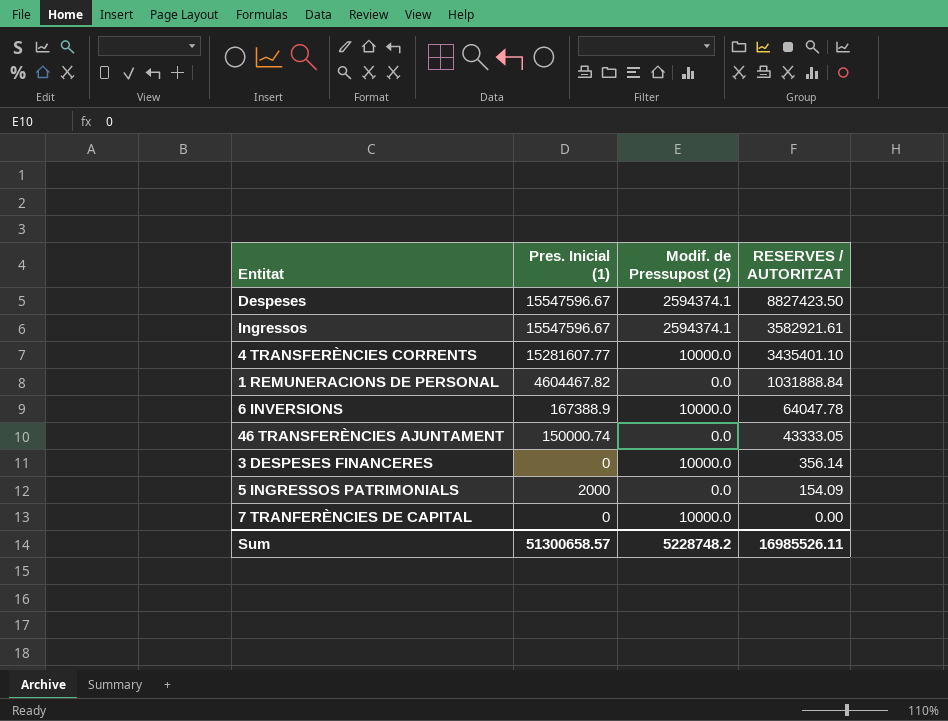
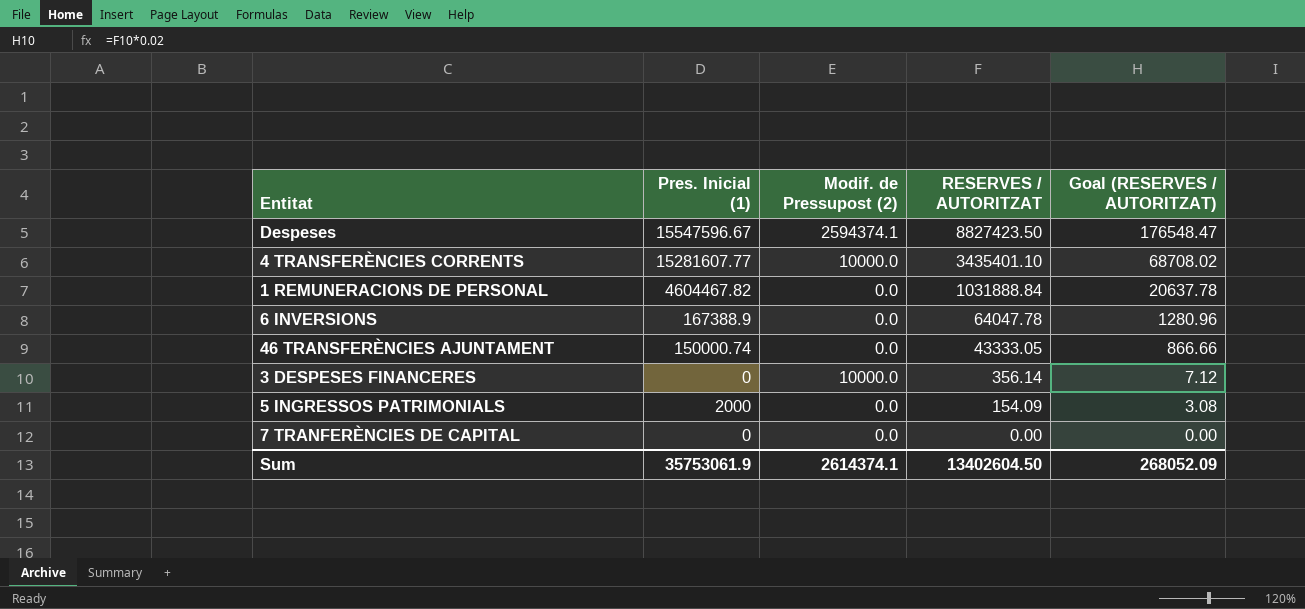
column Goal (RESERVES / AUTORITZAT) | formula: none -> [RESERVES / AUTORITZAT] * 0.02
row Ingressos: 15547596.67 | 2594374.1 | 3582921.61 -> none
6 INVERSIONS | Modif. de Pressupost (2): 10000.0 -> 0.0
7 TRANFERÈNCIES DE CAPITAL | Modif. de Pressupost (2): 10000.0 -> 0.0
Sum | Pres. Inicial (1): 51300658.57 -> 35753061.9
Sum | Modif. de Pressupost (2): 5228748.2 -> 2614374.1
Sum | RESERVES / AUTORITZAT: 16985526.11 -> 13402604.50

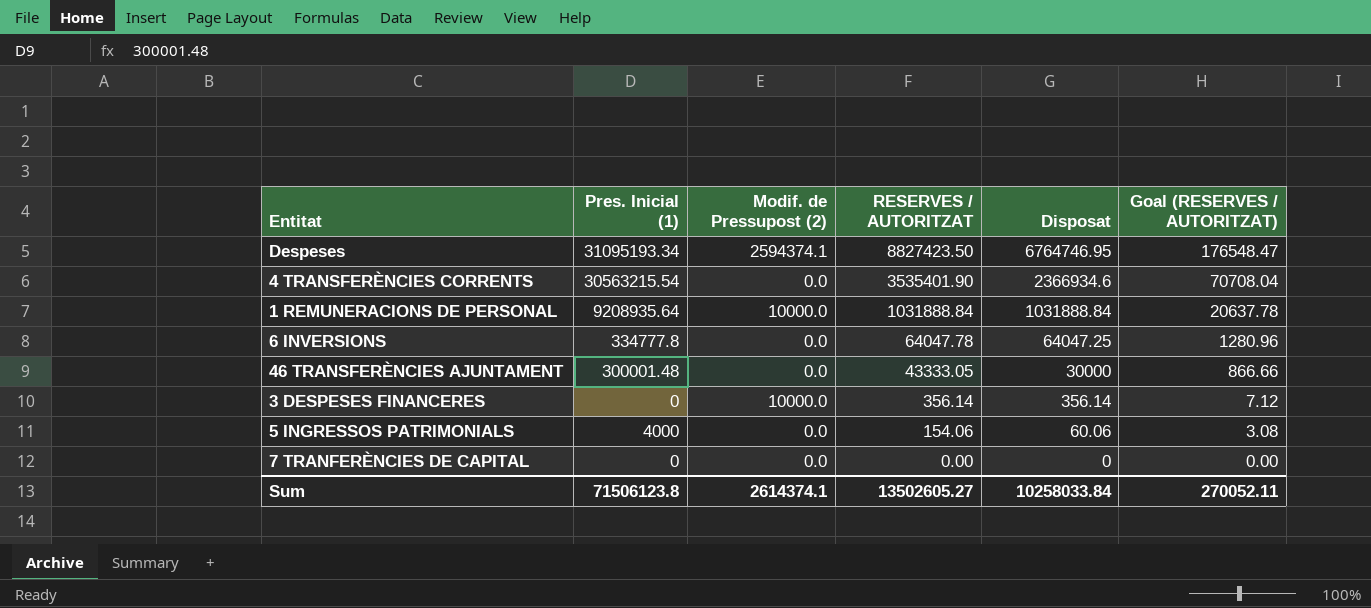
column Disposat | position: none -> 5
Despeses | Pres. Inicial (1): 15547596.67 -> 31095193.34
4 TRANSFERÈNCIES CORRENTS | Pres. Inicial (1): 15281607.77 -> 30563215.54
4 TRANSFERÈNCIES CORRENTS | Modif. de Pressupost (2): 10000.0 -> 0.0
4 TRANSFERÈNCIES CORRENTS | RESERVES / AUTORITZAT: 3435401.10 -> 3535401.90
4 TRANSFERÈNCIES CORRENTS | Goal (RESERVES / AUTORITZAT): 68708.02 -> 70708.04
1 REMUNERACIONS DE PERSONAL | Pres. Inicial (1): 4604467.82 -> 9208935.64
1 REMUNERACIONS DE PERSONAL | Modif. de Pressupost (2): 0.0 -> 10000.0
6 INVERSIONS | Pres. Inicial (1): 167388.9 -> 334777.8
46 TRANSFERÈNCIES AJUNTAMENT | Pres. Inicial (1): 150000.74 -> 300001.48
5 INGRESSOS PATRIMONIALS | Pres. Inicial (1): 2000 -> 4000
5 INGRESSOS PATRIMONIALS | RESERVES / AUTORITZAT: 154.09 -> 154.06
Sum | Pres. Inicial (1): 35753061.9 -> 71506123.8
Sum | RESERVES / AUTORITZAT: 13402604.50 -> 13502605.27
Sum | Goal (RESERVES / AUTORITZAT): 268052.09 -> 270052.11

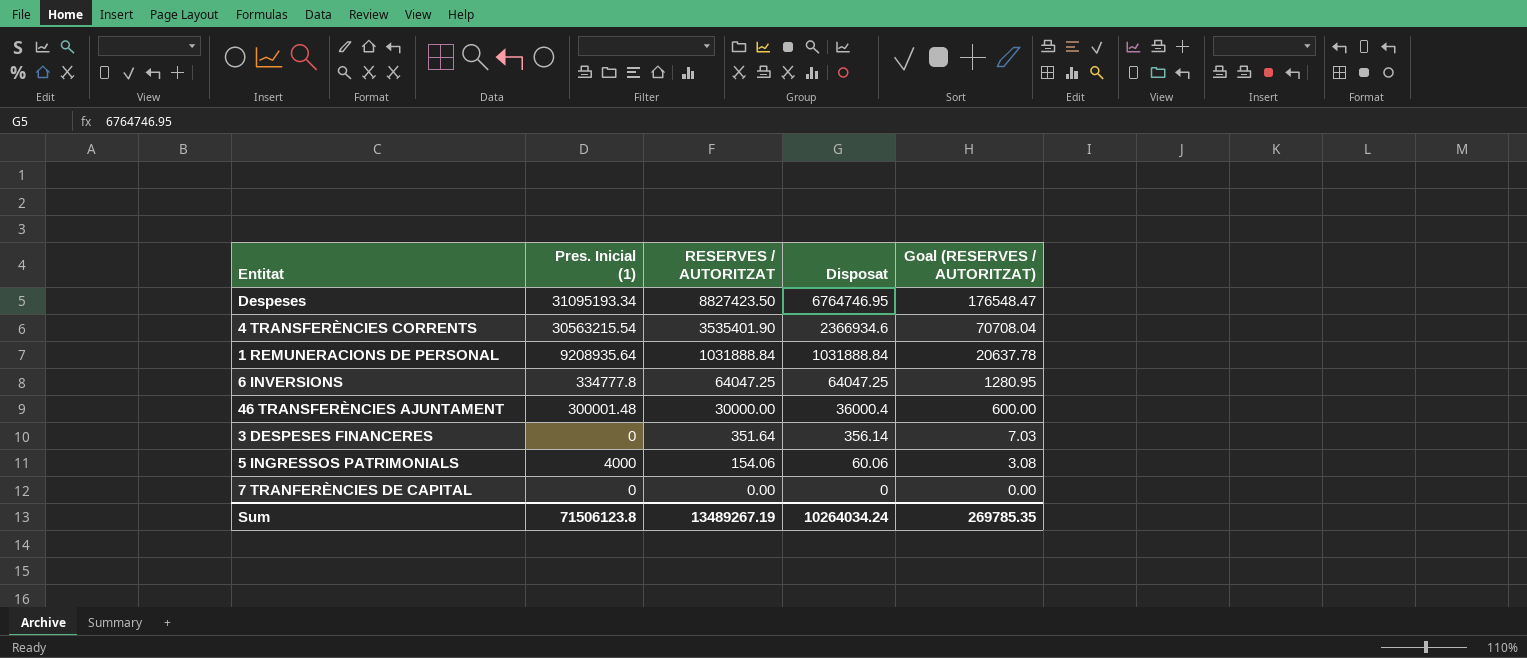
column Modif. de Pressupost (2) | position: 3 -> none
6 INVERSIONS | RESERVES / AUTORITZAT: 64047.78 -> 64047.25
6 INVERSIONS | Goal (RESERVES / AUTORITZAT): 1280.96 -> 1280.95
46 TRANSFERÈNCIES AJUNTAMENT | RESERVES / AUTORITZAT: 43333.05 -> 30000.00
46 TRANSFERÈNCIES AJUNTAMENT | Disposat: 30000 -> 36000.4
46 TRANSFERÈNCIES AJUNTAMENT | Goal (RESERVES / AUTORITZAT): 866.66 -> 600.00
3 DESPESES FINANCERES | RESERVES / AUTORITZAT: 356.14 -> 351.64
3 DESPESES FINANCERES | Goal (RESERVES / AUTORITZAT): 7.12 -> 7.03
Sum | RESERVES / AUTORITZAT: 13502605.27 -> 13489267.19
Sum | Disposat: 10258033.84 -> 10264034.24
Sum | Goal (RESERVES / AUTORITZAT): 270052.11 -> 269785.35

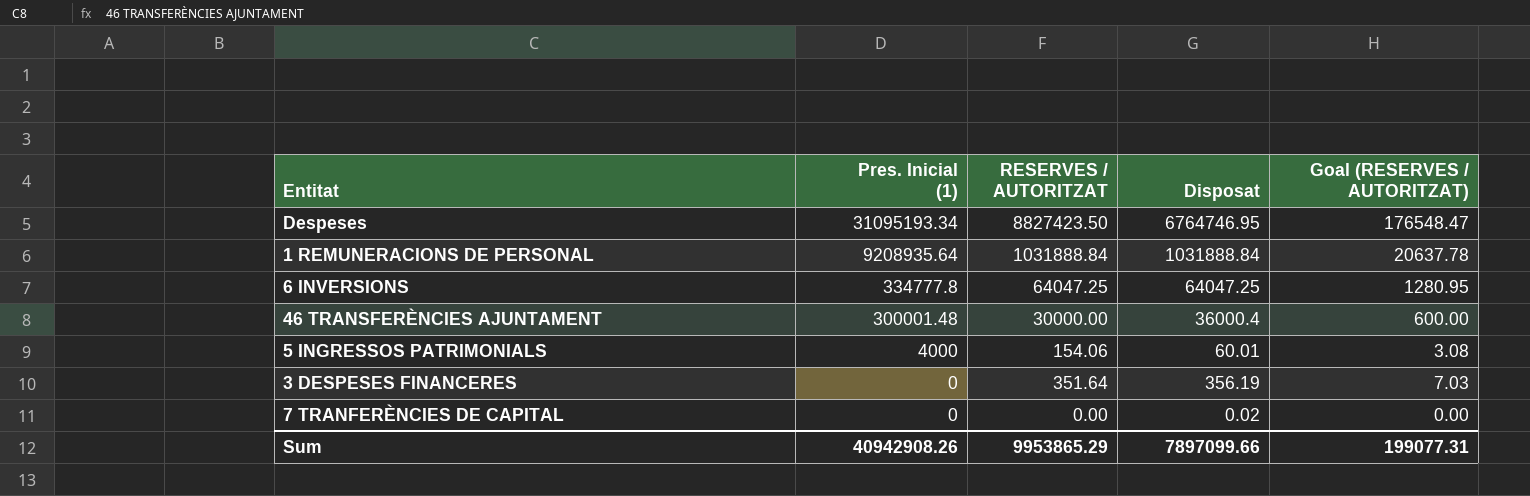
row order: RESERVES / AUTORITZAT descending -> Pres. Inicial (1) descending
row 4 TRANSFERÈNCIES CORRENTS: 30563215.54 | 3535401.90 | 2366934.6 | 70708.04 -> none
5 INGRESSOS PATRIMONIALS | Disposat: 60.06 -> 60.01
3 DESPESES FINANCERES | Disposat: 356.14 -> 356.19
7 TRANFERÈNCIES DE CAPITAL | Disposat: 0 -> 0.02
Sum | Pres. Inicial (1): 71506123.8 -> 40942908.26
Sum | RESERVES / AUTORITZAT: 13489267.19 -> 9953865.29
Sum | Disposat: 10264034.24 -> 7897099.66
Sum | Goal (RESERVES / AUTORITZAT): 269785.35 -> 199077.31

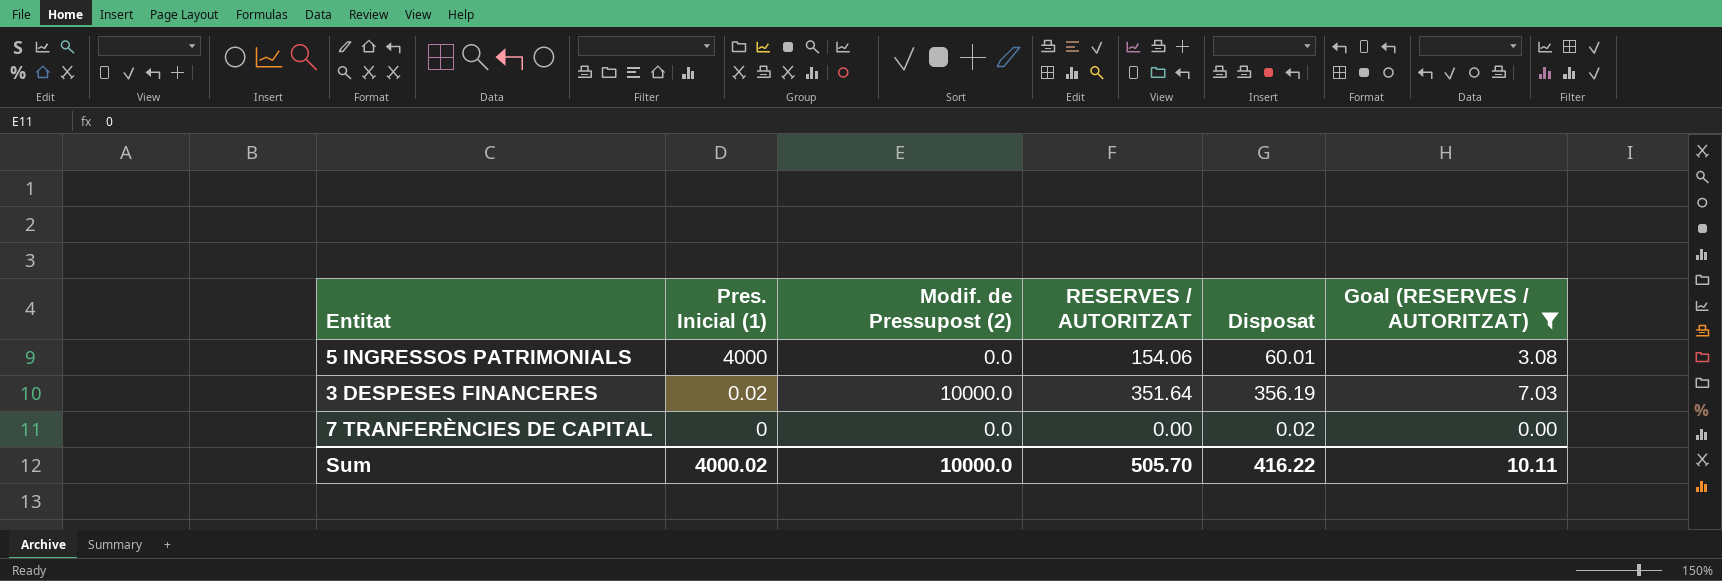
filter: none -> Goal (RESERVES / AUTORITZAT) <= 7.03
column Modif. de Pressupost (2) | position: none -> 3
3 DESPESES FINANCERES | Pres. Inicial (1): 0 -> 0.02
Sum | Pres. Inicial (1): 40942908.26 -> 4000.02
Sum | RESERVES / AUTORITZAT: 9953865.29 -> 505.70
Sum | Disposat: 7897099.66 -> 416.22
Sum | Goal (RESERVES / AUTORITZAT): 199077.31 -> 10.11

